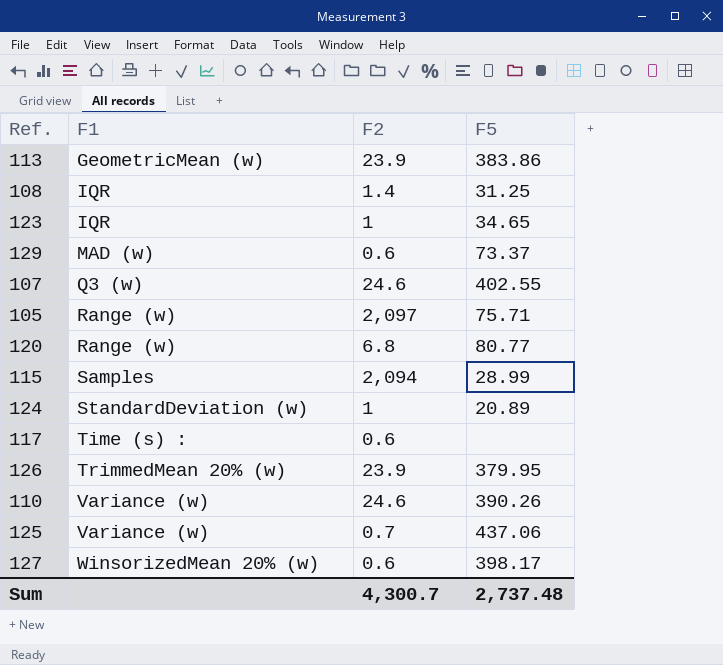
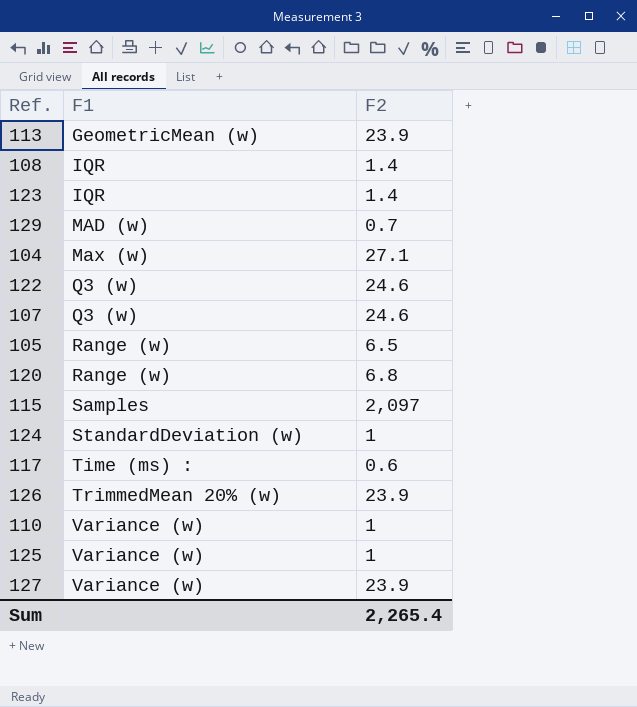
column F5 | position: 4 -> none
123 | F2: 1 -> 1.4
129 | F2: 0.6 -> 0.7
row 104: none -> Max (w) | 27.1
row 122: none -> Q3 (w) | 24.6
105 | F2: 2,097 -> 6.5
115 | F2: 2,094 -> 2,097
117 | F1: Time (s) : -> Time (ms) :
110 | F2: 24.6 -> 1
125 | F2: 0.7 -> 1
127 | F1: WinsorizedMean 20% (w) -> Variance (w)
127 | F2: 0.6 -> 23.9
Sum | F2: 4,300.7 -> 2,265.4

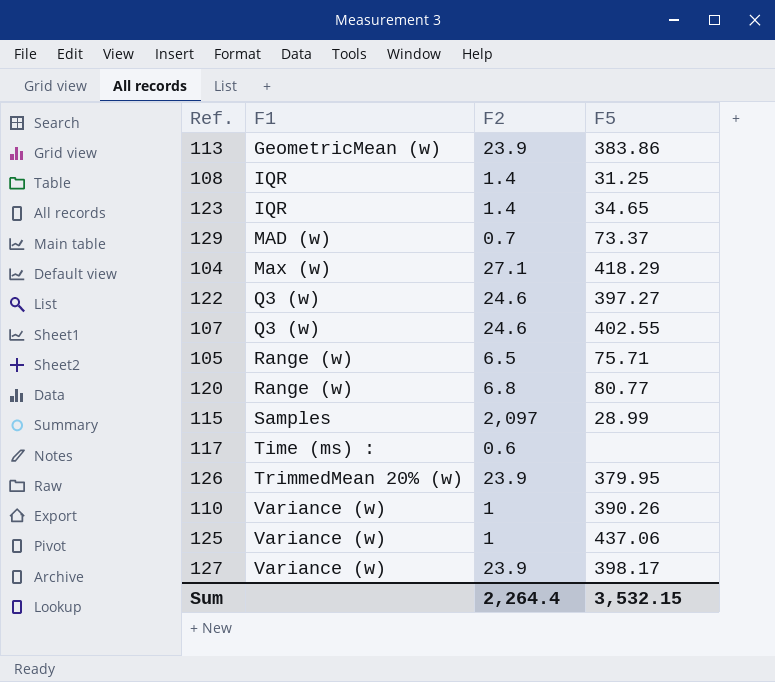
column F5 | position: none -> 4
row 124: StandardDeviation (w) | 1 -> none
Sum | F2: 2,265.4 -> 2,264.4

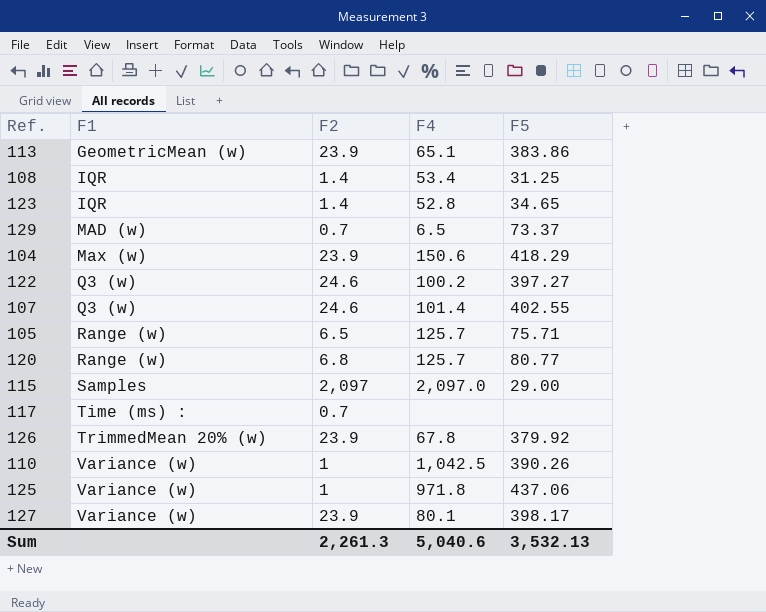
column F4 | position: none -> 4
104 | F2: 27.1 -> 23.9
115 | F5: 28.99 -> 29.00
117 | F2: 0.6 -> 0.7
126 | F5: 379.95 -> 379.92
Sum | F2: 2,264.4 -> 2,261.3
Sum | F5: 3,532.15 -> 3,532.13

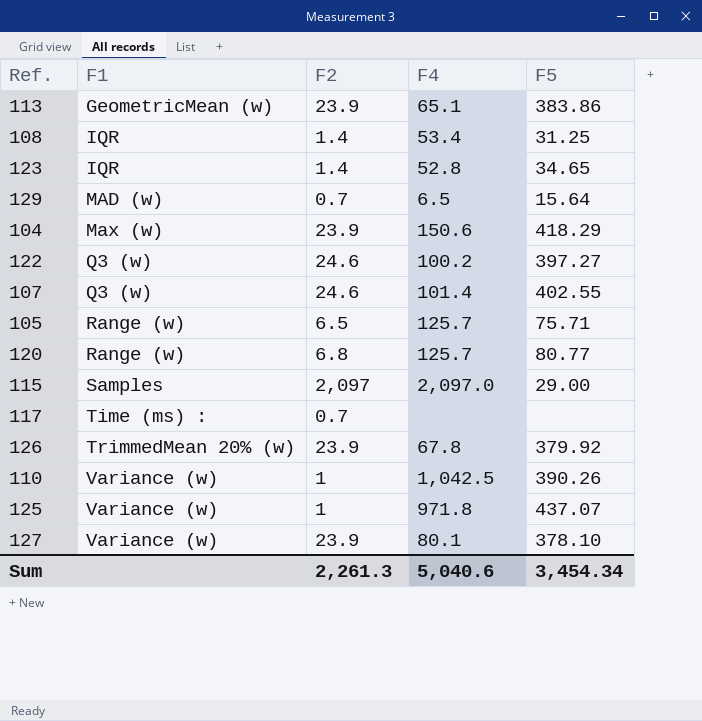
129 | F5: 73.37 -> 15.64
125 | F5: 437.06 -> 437.07
127 | F5: 398.17 -> 378.10
Sum | F5: 3,532.13 -> 3,454.34

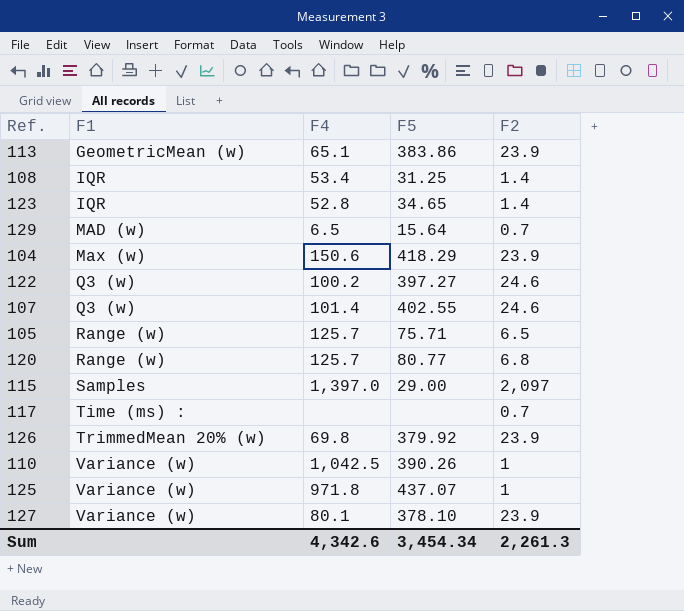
column F2 | position: 3 -> 5
115 | F4: 2,097.0 -> 1,397.0
126 | F4: 67.8 -> 69.8
Sum | F4: 5,040.6 -> 4,342.6

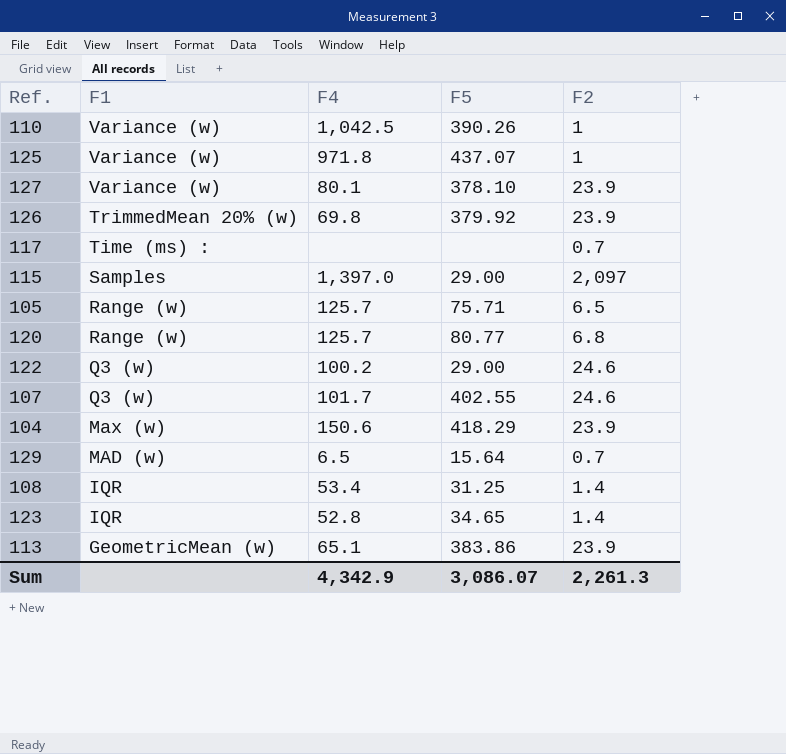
row order: F1 ascending -> F1 descending
122 | F5: 397.27 -> 29.00
107 | F4: 101.4 -> 101.7
Sum | F4: 4,342.6 -> 4,342.9
Sum | F5: 3,454.34 -> 3,086.07

